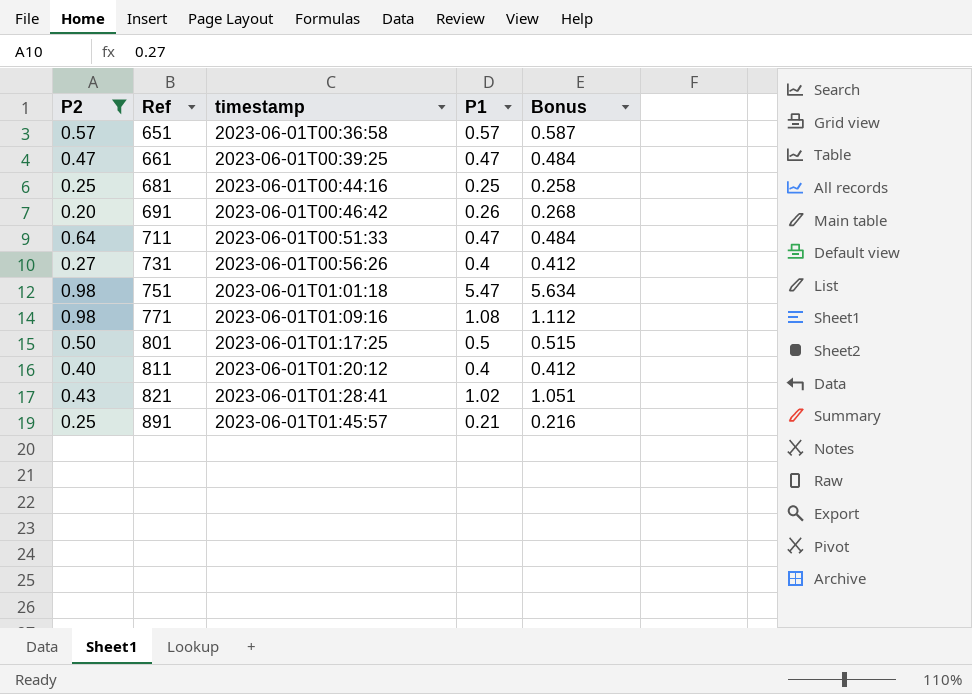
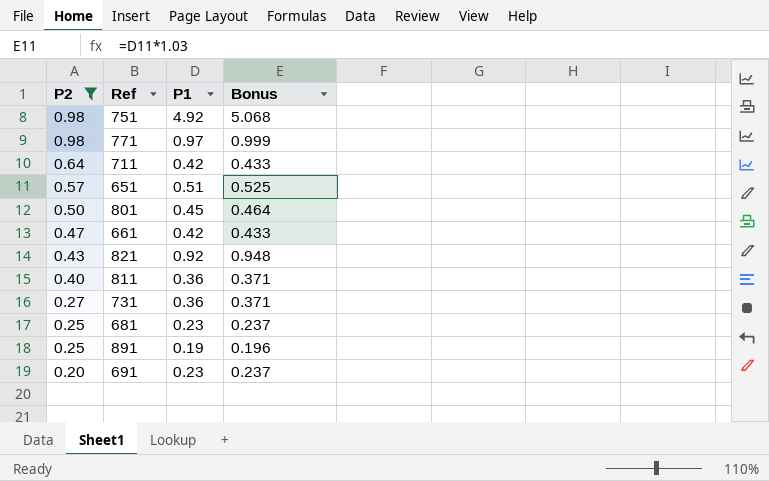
row order: Ref ascending -> P2 descending
column timestamp | position: 3 -> none
751 | P1: 5.47 -> 4.92
751 | Bonus: 5.634 -> 5.068
771 | P1: 1.08 -> 0.97
771 | Bonus: 1.112 -> 0.999
711 | P1: 0.47 -> 0.42
711 | Bonus: 0.484 -> 0.433
651 | P1: 0.57 -> 0.51
651 | Bonus: 0.587 -> 0.525
801 | P1: 0.5 -> 0.45
801 | Bonus: 0.515 -> 0.464
661 | P1: 0.47 -> 0.42
661 | Bonus: 0.484 -> 0.433
821 | P1: 1.02 -> 0.92
821 | Bonus: 1.051 -> 0.948
811 | P1: 0.4 -> 0.36
811 | Bonus: 0.412 -> 0.371
731 | P1: 0.4 -> 0.36
731 | Bonus: 0.412 -> 0.371
681 | P1: 0.25 -> 0.23
681 | Bonus: 0.258 -> 0.237
891 | P1: 0.21 -> 0.19
891 | Bonus: 0.216 -> 0.196
691 | P1: 0.26 -> 0.23
691 | Bonus: 0.268 -> 0.237

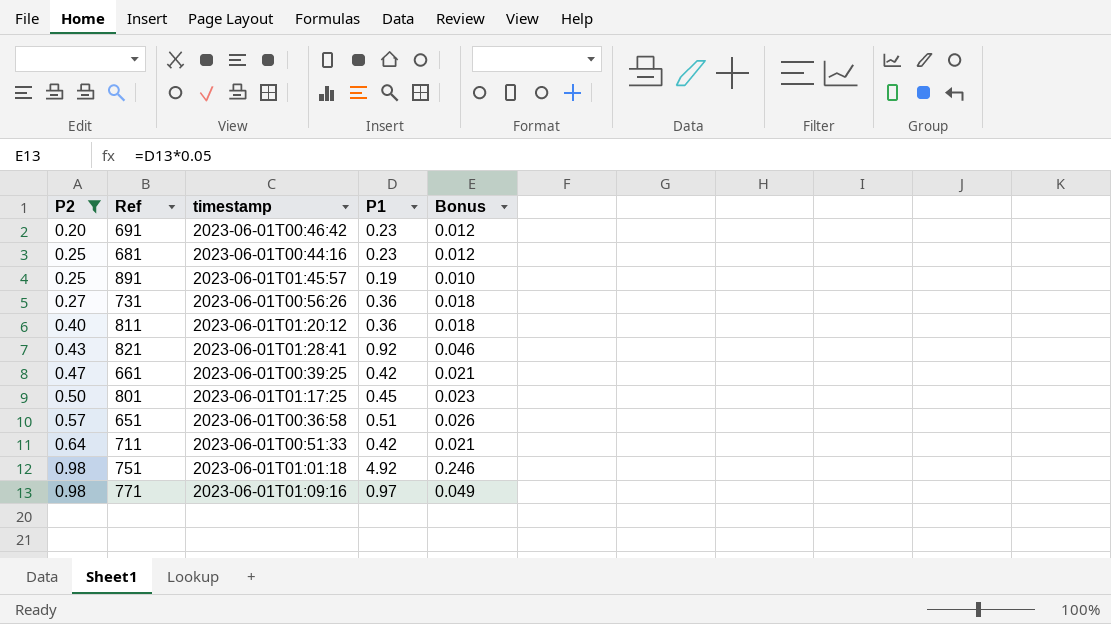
row order: P2 descending -> P2 ascending
column timestamp | position: none -> 3
column Bonus | formula: [P1] * 1.03 -> [P1] * 0.05

